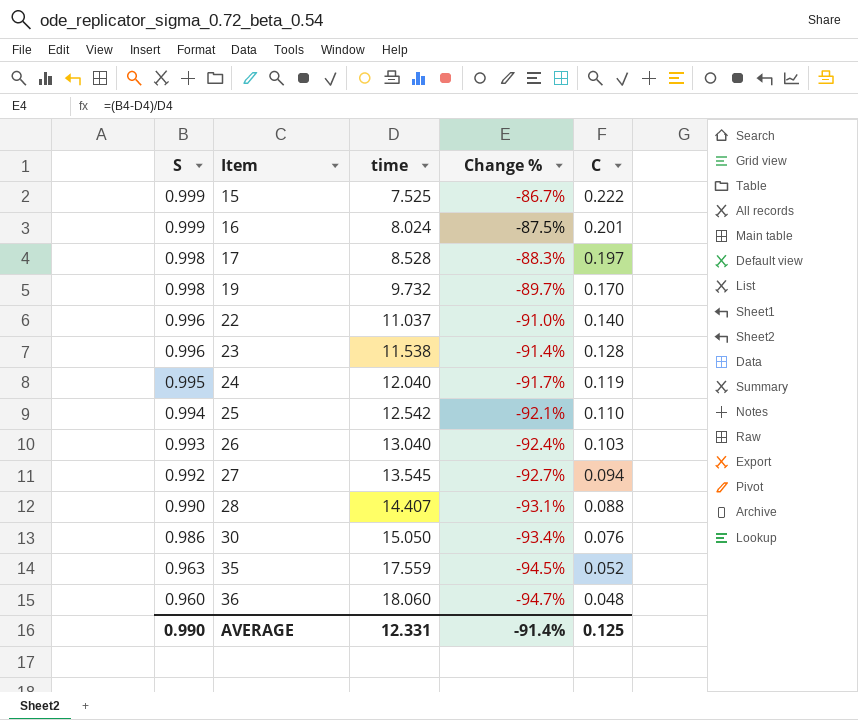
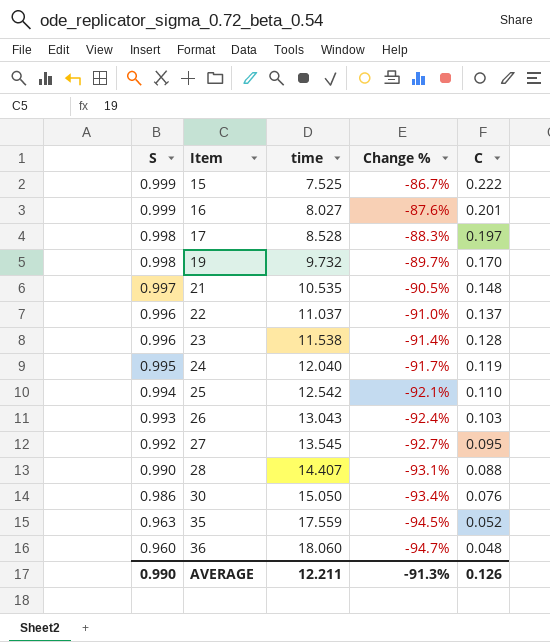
16 | time: 8.024 -> 8.027
16 | Change %: -87.5% -> -87.6%
row 21: none -> 0.997 | 10.535 | -90.5% | 0.148
22 | C: 0.140 -> 0.137
26 | time: 13.040 -> 13.043
27 | C: 0.094 -> 0.095
AVERAGE | time: 12.331 -> 12.211
AVERAGE | Change %: -91.4% -> -91.3%
AVERAGE | C: 0.125 -> 0.126

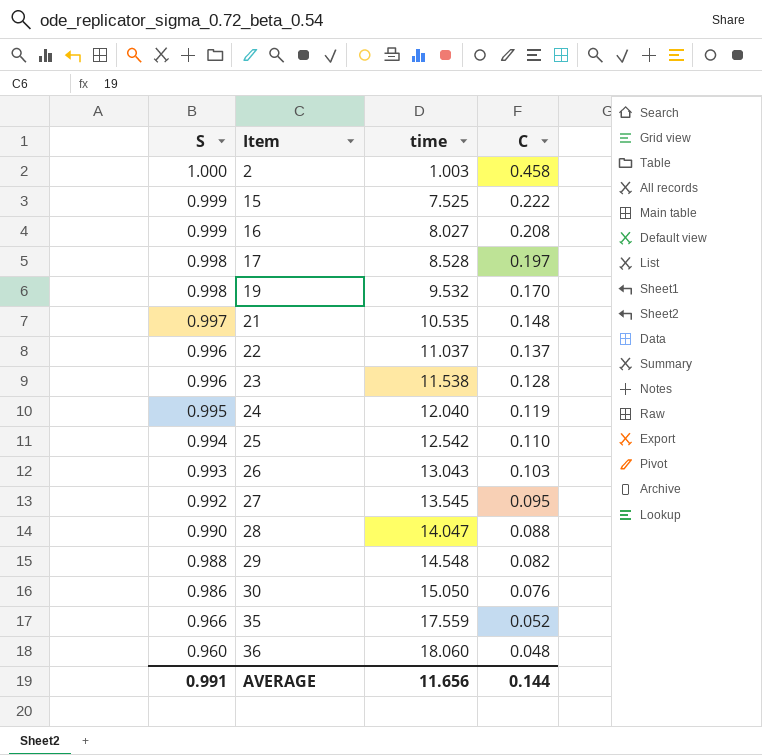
column Change % | formula: ([S] - [time]) / [time] -> none
row 2: none -> 1.000 | 1.003 | 0.458
16 | C: 0.201 -> 0.208
19 | time: 9.732 -> 9.532
28 | time: 14.407 -> 14.047
row 29: none -> 0.988 | 14.548 | 0.082
35 | S: 0.963 -> 0.966
AVERAGE | S: 0.990 -> 0.991
AVERAGE | time: 12.211 -> 11.656
AVERAGE | C: 0.126 -> 0.144

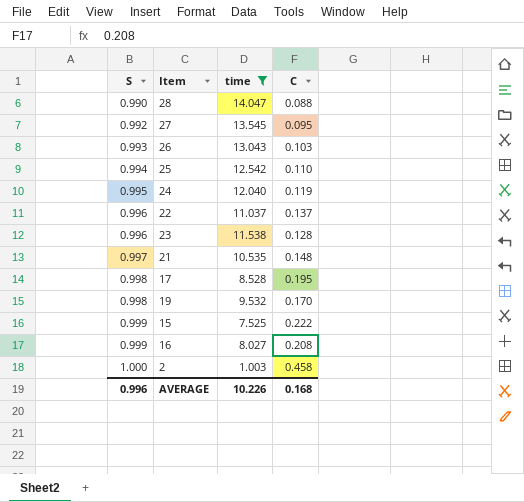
filter: none -> time <= 14.047
row order: S descending -> S ascending
17 | C: 0.197 -> 0.195
AVERAGE | S: 0.991 -> 0.996
AVERAGE | time: 11.656 -> 10.226
AVERAGE | C: 0.144 -> 0.168

